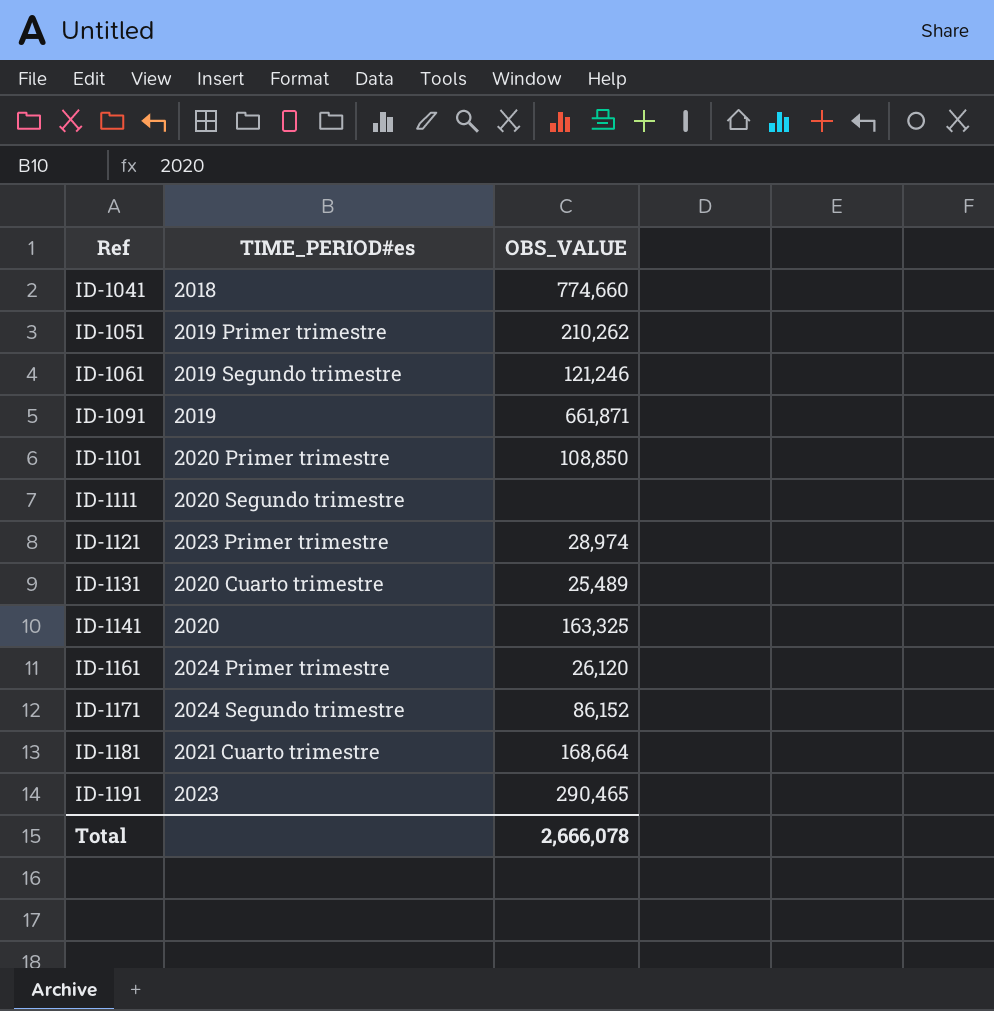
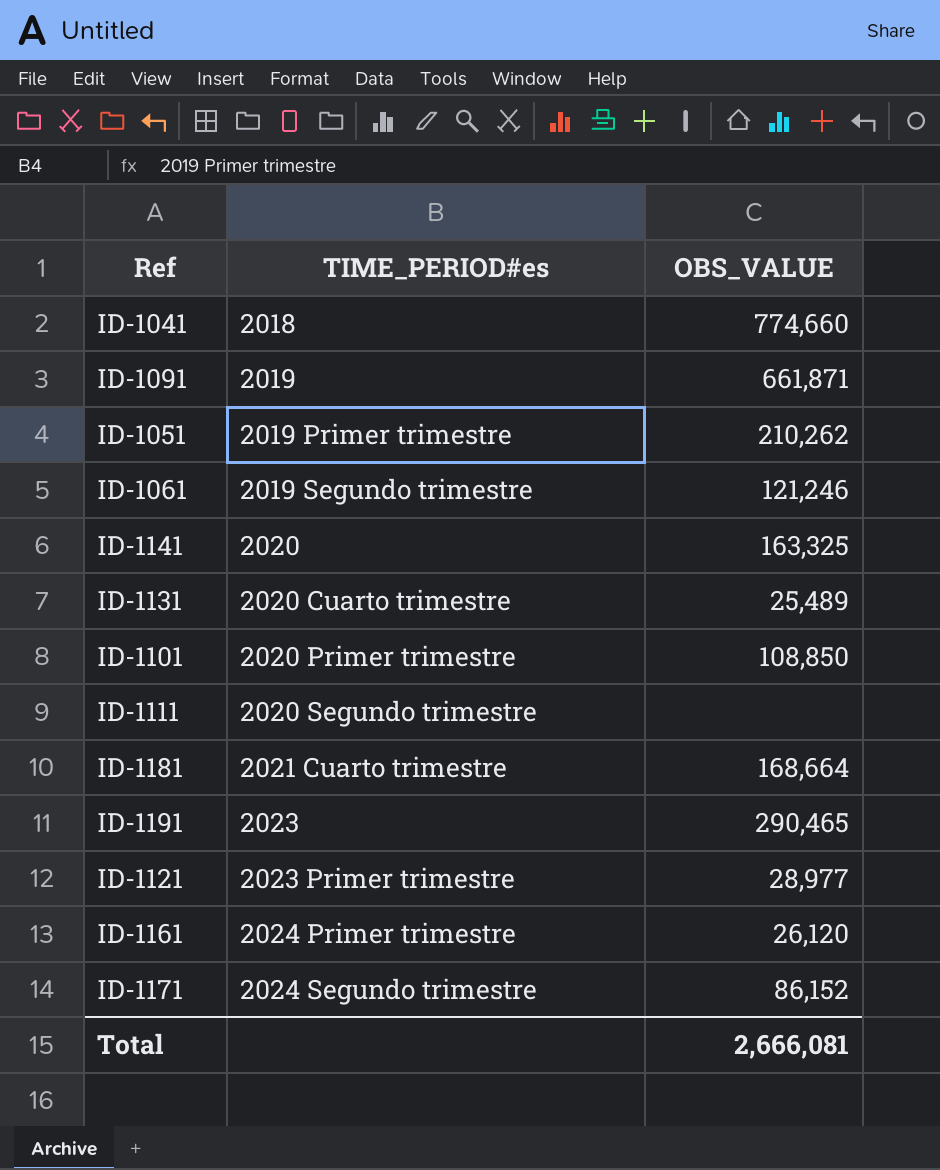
row order: Ref ascending -> TIME_PERIOD#es ascending
ID-1121 | OBS_VALUE: 28,974 -> 28,977
Total | OBS_VALUE: 2,666,078 -> 2,666,081

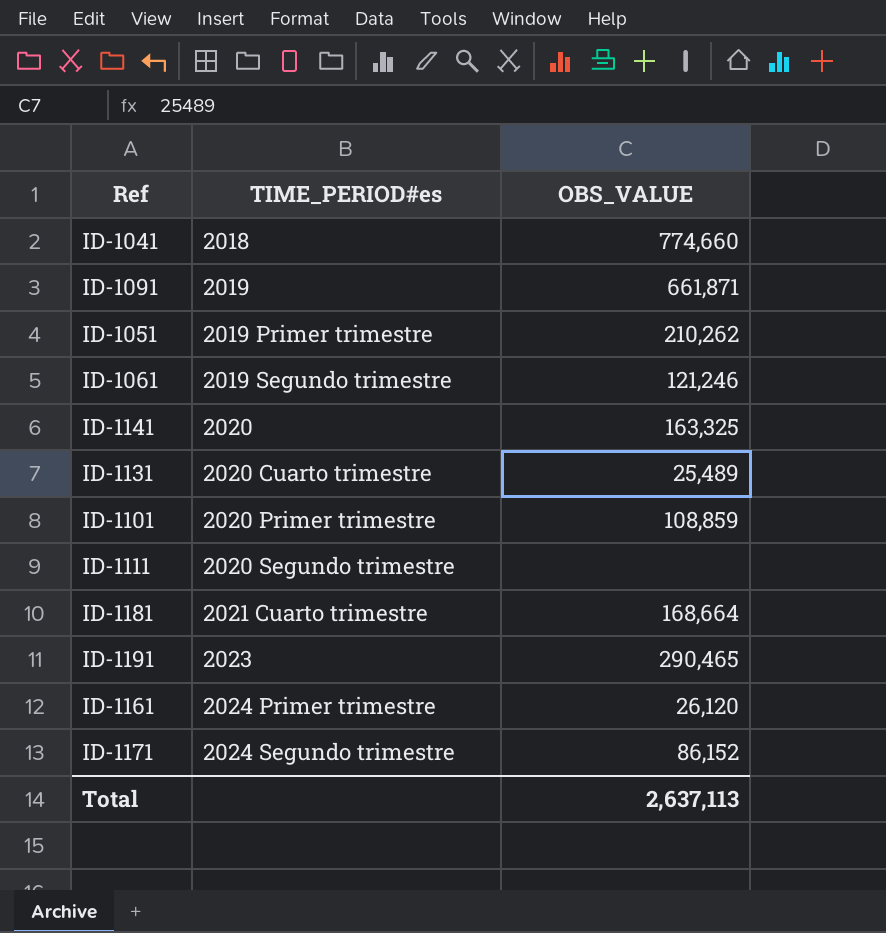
row ID-1121: 2023 Primer trimestre | 28,977 -> none
ID-1101 | OBS_VALUE: 108,850 -> 108,859
Total | OBS_VALUE: 2,666,081 -> 2,637,113

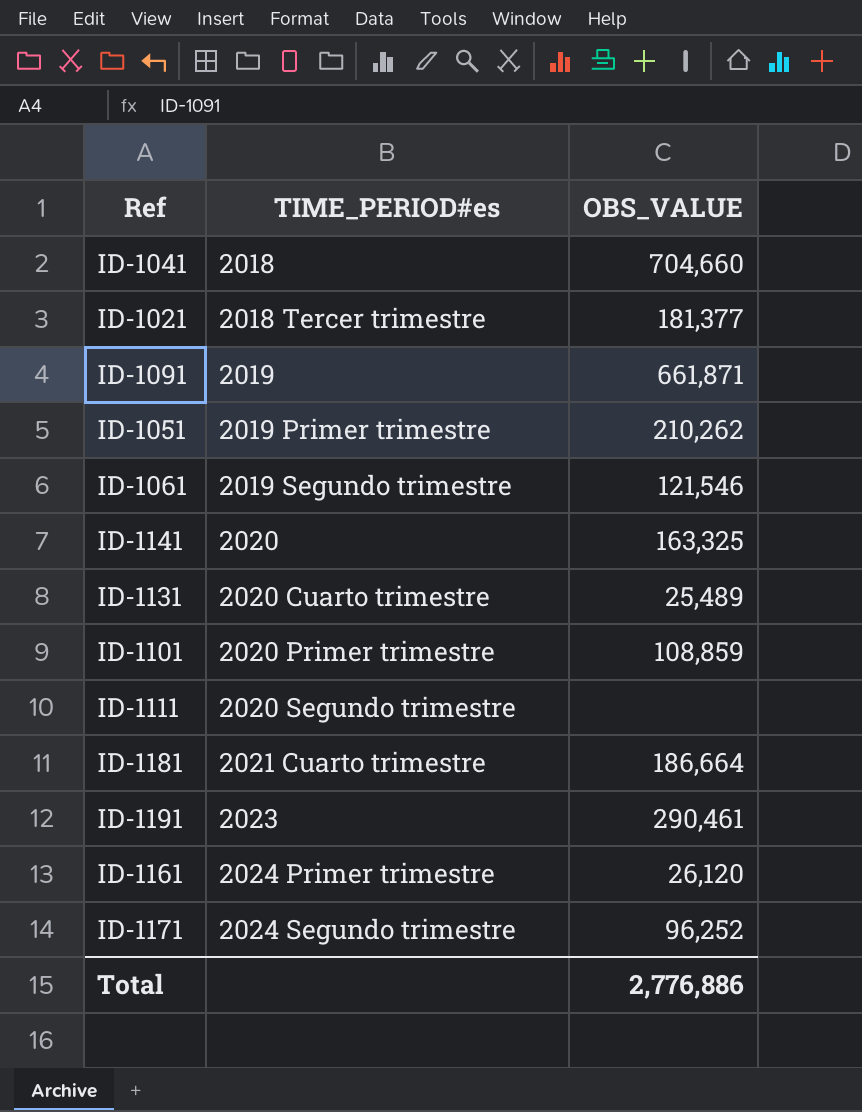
ID-1041 | OBS_VALUE: 774,660 -> 704,660
row ID-1021: none -> 2018 Tercer trimestre | 181,377
ID-1061 | OBS_VALUE: 121,246 -> 121,546
ID-1181 | OBS_VALUE: 168,664 -> 186,664
ID-1191 | OBS_VALUE: 290,465 -> 290,461
ID-1171 | OBS_VALUE: 86,152 -> 96,252
Total | OBS_VALUE: 2,637,113 -> 2,776,886

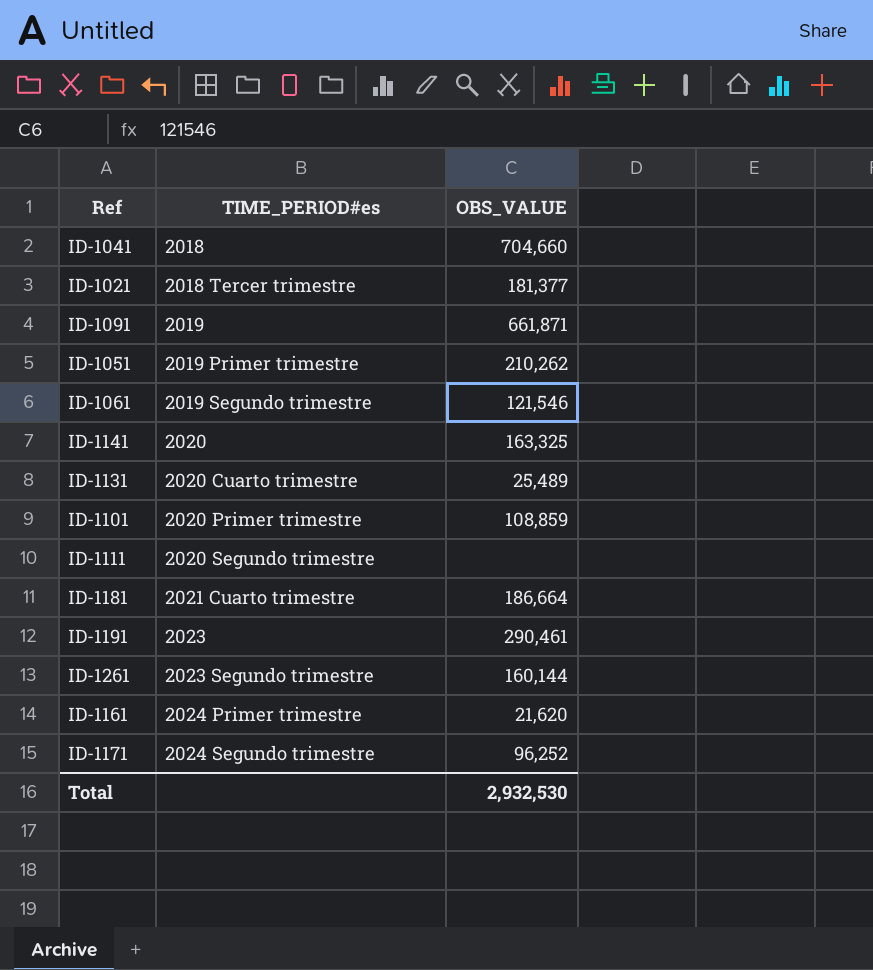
row ID-1261: none -> 2023 Segundo trimestre | 160,144
ID-1161 | OBS_VALUE: 26,120 -> 21,620
Total | OBS_VALUE: 2,776,886 -> 2,932,530

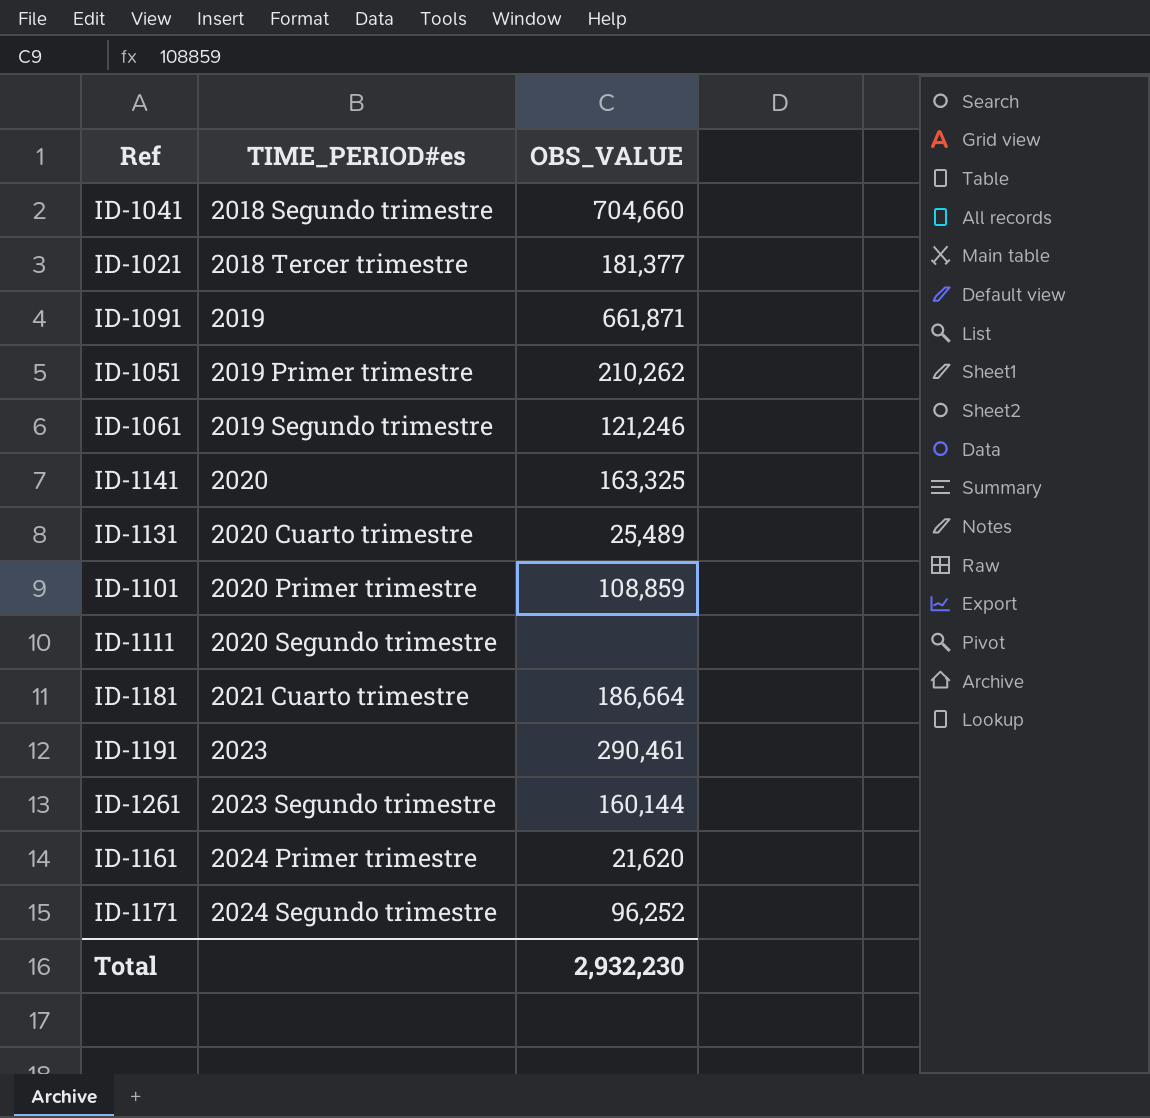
ID-1041 | TIME_PERIOD#es: 2018 -> 2018 Segundo trimestre
ID-1061 | OBS_VALUE: 121,546 -> 121,246
Total | OBS_VALUE: 2,932,530 -> 2,932,230

